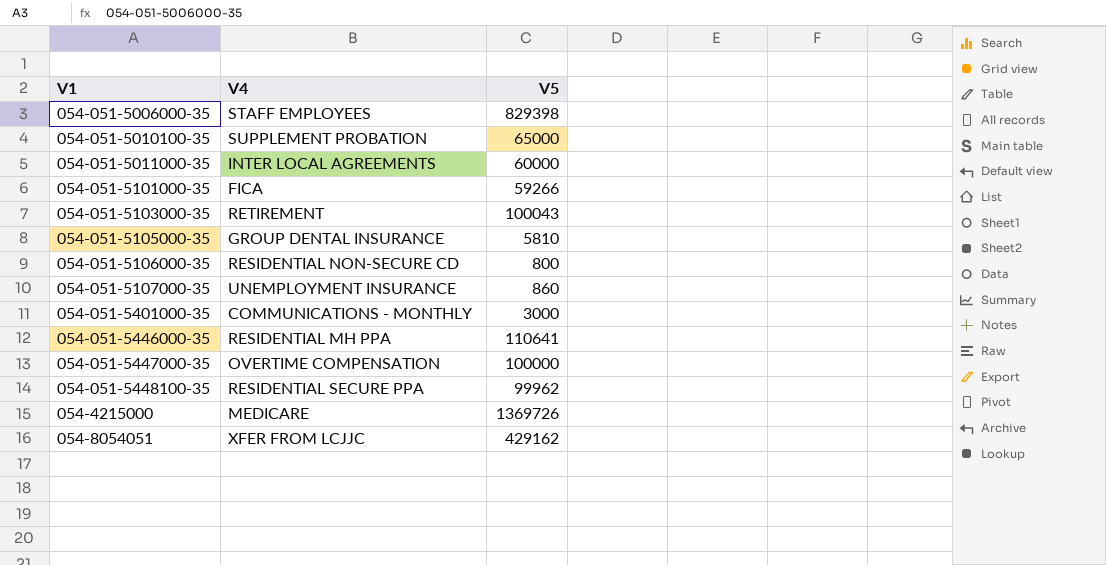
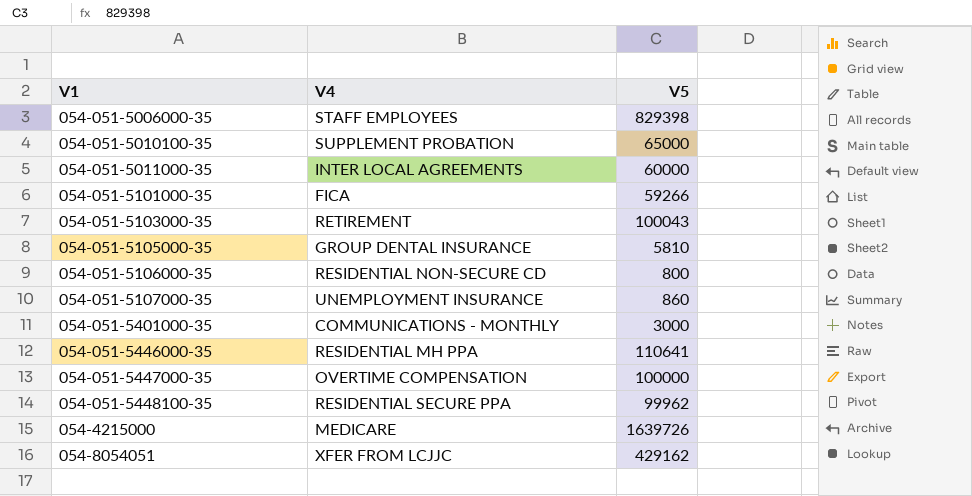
054-4215000 | V5: 1369726 -> 1639726

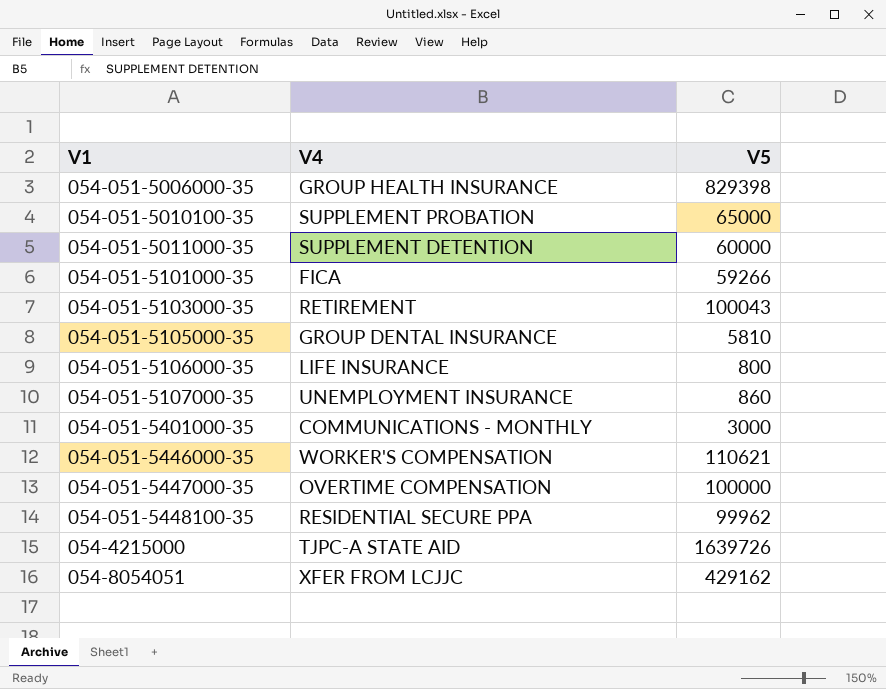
054-051-5006000-35 | V4: STAFF EMPLOYEES -> GROUP HEALTH INSURANCE
054-051-5011000-35 | V4: INTER LOCAL AGREEMENTS -> SUPPLEMENT DETENTION
054-051-5106000-35 | V4: RESIDENTIAL NON-SECURE CD -> LIFE INSURANCE
054-051-5446000-35 | V4: RESIDENTIAL MH PPA -> WORKER'S COMPENSATION
054-051-5446000-35 | V5: 110641 -> 110621
054-4215000 | V4: MEDICARE -> TJPC-A STATE AID

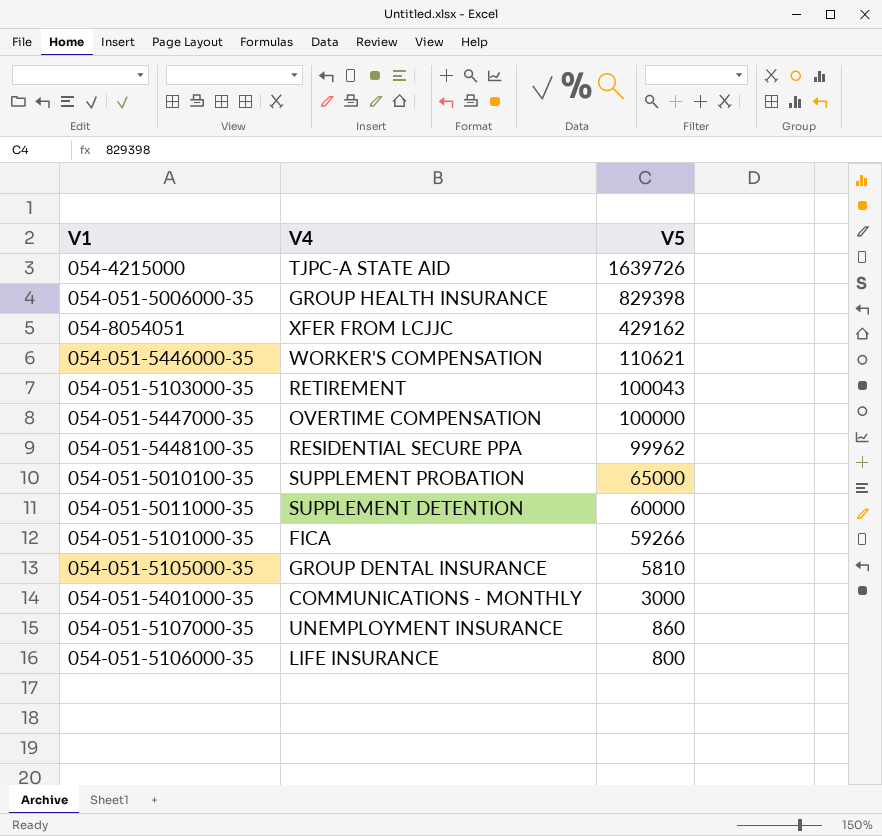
row order: V1 ascending -> V5 descending

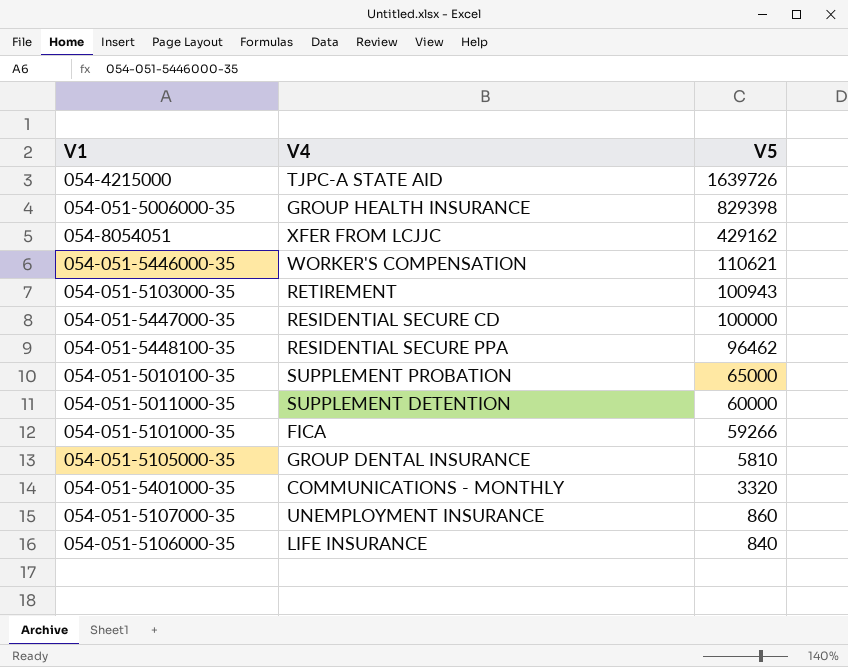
054-051-5103000-35 | V5: 100043 -> 100943
054-051-5447000-35 | V4: OVERTIME COMPENSATION -> RESIDENTIAL SECURE CD
054-051-5448100-35 | V5: 99962 -> 96462
054-051-5401000-35 | V5: 3000 -> 3320
054-051-5106000-35 | V5: 800 -> 840

